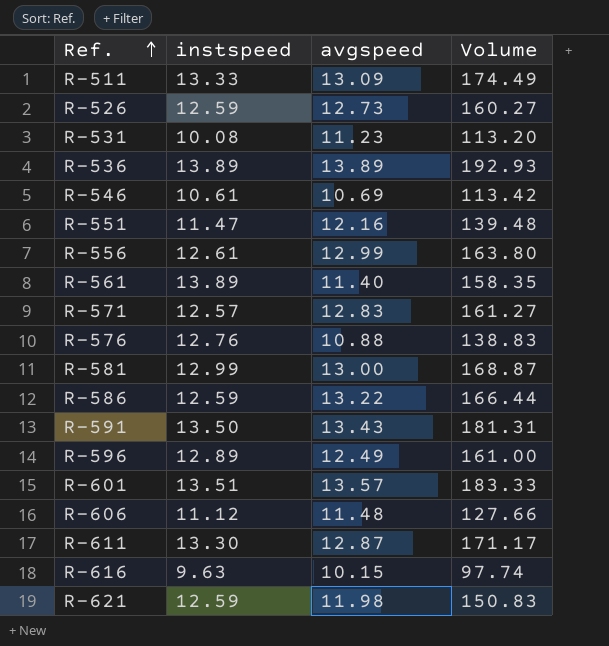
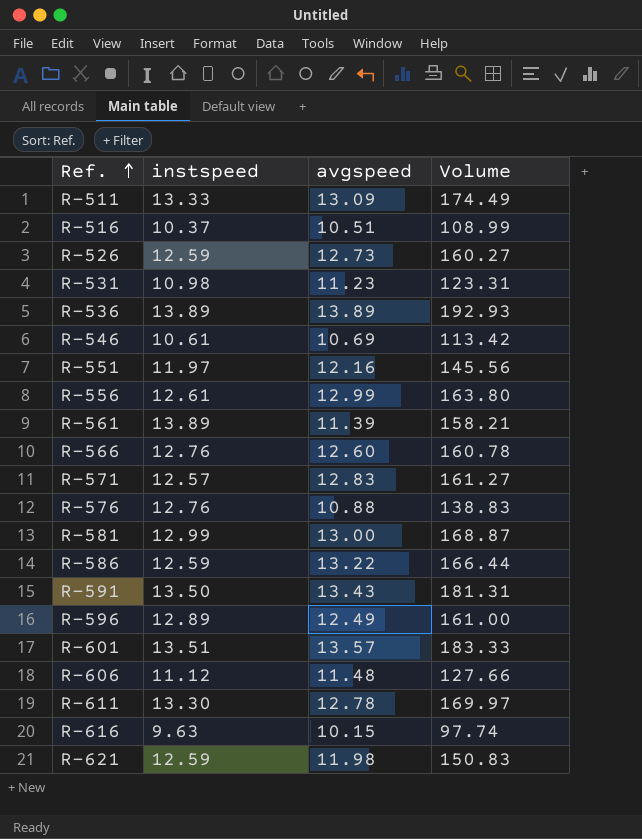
row R-516: none -> 10.37 | 10.51 | 108.99
R-531 | instspeed: 10.08 -> 10.98
R-531 | Volume: 113.20 -> 123.31
R-551 | instspeed: 11.47 -> 11.97
R-551 | Volume: 139.48 -> 145.56
R-561 | avgspeed: 11.40 -> 11.39
R-561 | Volume: 158.35 -> 158.21
row R-566: none -> 12.76 | 12.60 | 160.78
R-611 | avgspeed: 12.87 -> 12.78
R-611 | Volume: 171.17 -> 169.97

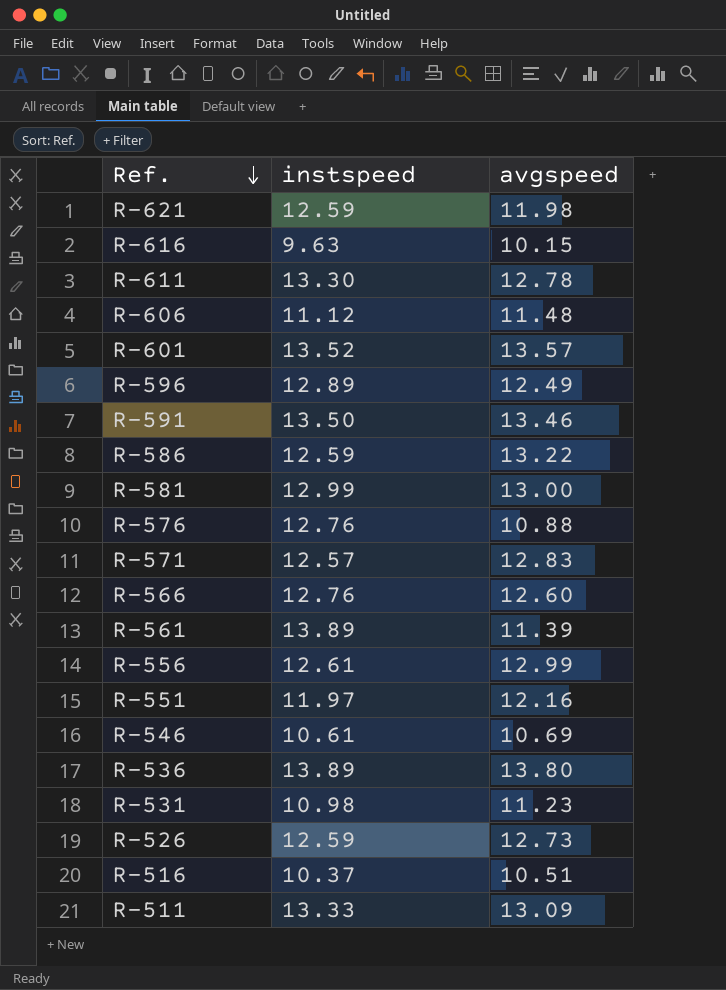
row order: Ref. ascending -> Ref. descending
column Volume | formula: [instspeed] * [avgspeed] -> none
R-601 | instspeed: 13.51 -> 13.52
R-591 | avgspeed: 13.43 -> 13.46
R-536 | avgspeed: 13.89 -> 13.80

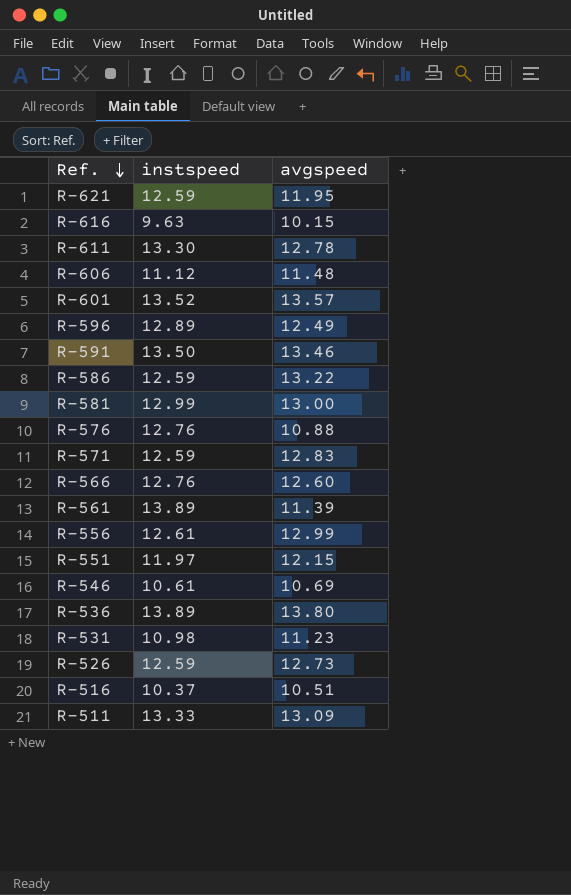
R-621 | avgspeed: 11.98 -> 11.95
R-571 | instspeed: 12.57 -> 12.59
R-551 | avgspeed: 12.16 -> 12.15

